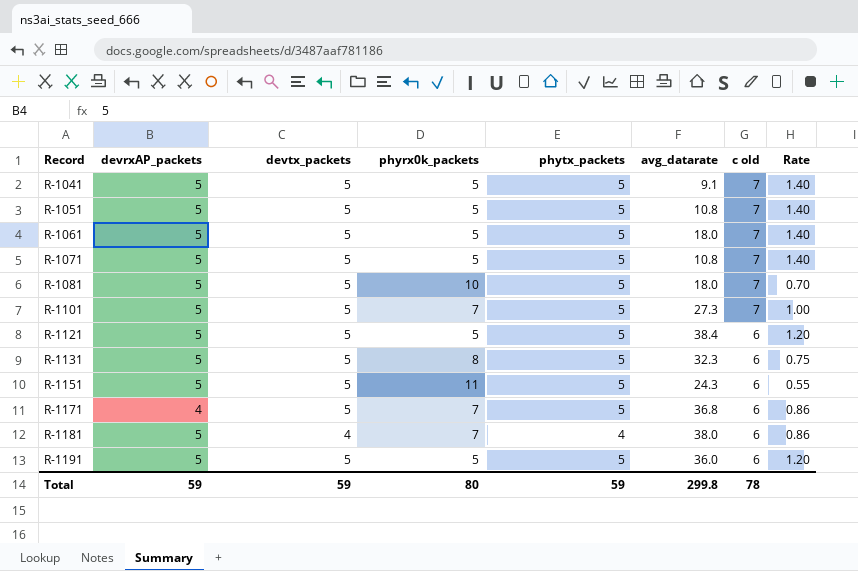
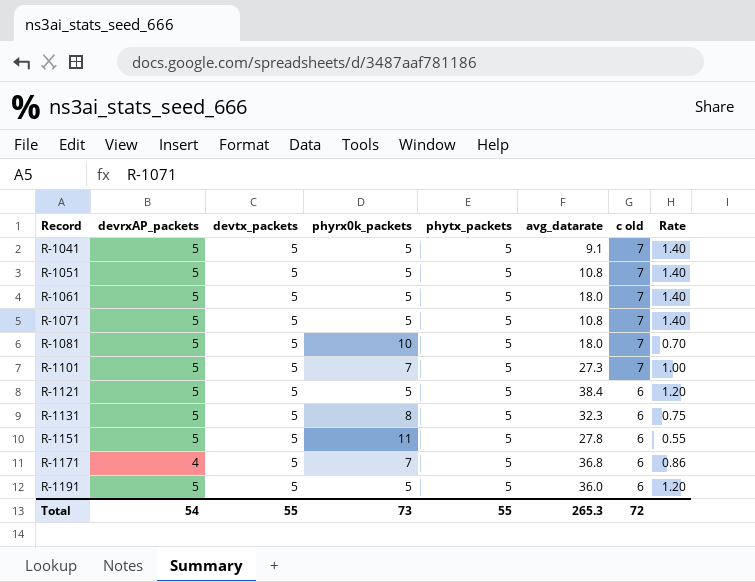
row R-1181: 5 | 4 | 7 | 4 | 38.0 | 6 | 0.86 -> none
R-1151 | avg_datarate: 24.3 -> 27.8
Total | devrxAP_packets: 59 -> 54
Total | devtx_packets: 59 -> 55
Total | phyrx0k_packets: 80 -> 73
Total | phytx_packets: 59 -> 55
Total | avg_datarate: 299.8 -> 265.3
Total | c old: 78 -> 72

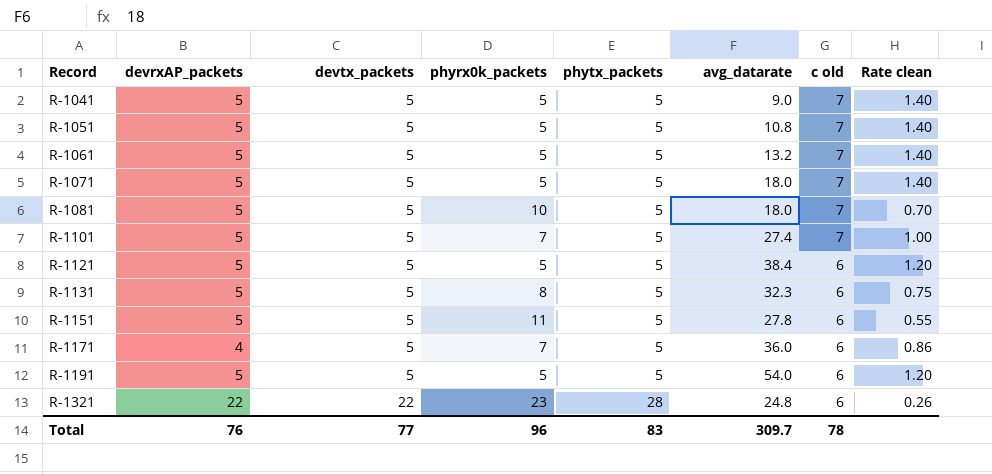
column name: Rate -> Rate clean
R-1041 | avg_datarate: 9.1 -> 9.0
R-1061 | avg_datarate: 18.0 -> 13.2
R-1071 | avg_datarate: 10.8 -> 18.0
R-1101 | avg_datarate: 27.3 -> 27.4
R-1171 | avg_datarate: 36.8 -> 36.0
R-1191 | avg_datarate: 36.0 -> 54.0
row R-1321: none -> 22 | 22 | 23 | 28 | 24.8 | 6 | 0.26
Total | devrxAP_packets: 54 -> 76
Total | devtx_packets: 55 -> 77
Total | phyrx0k_packets: 73 -> 96
Total | phytx_packets: 55 -> 83
Total | avg_datarate: 265.3 -> 309.7
Total | c old: 72 -> 78

